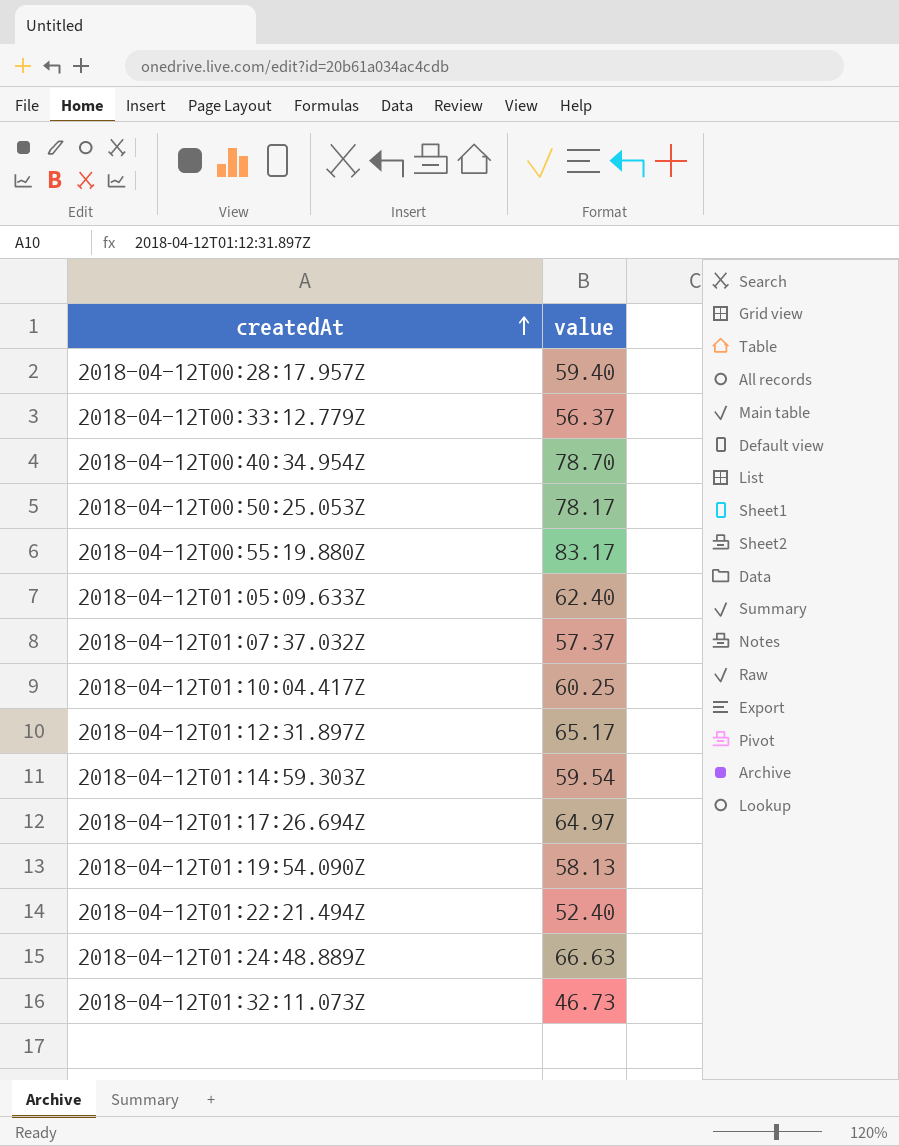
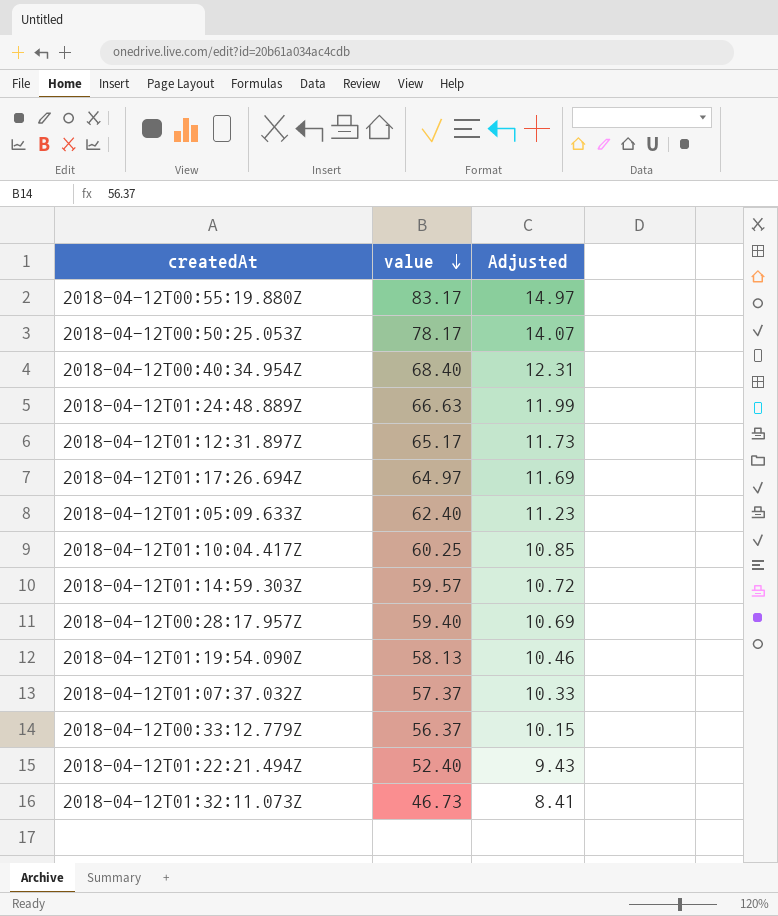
row order: createdAt ascending -> value descending
column Adjusted | formula: none -> [value] * 0.18
2018-04-12T00:40:34.954Z | value: 78.70 -> 68.40
2018-04-12T01:14:59.303Z | value: 59.54 -> 59.57

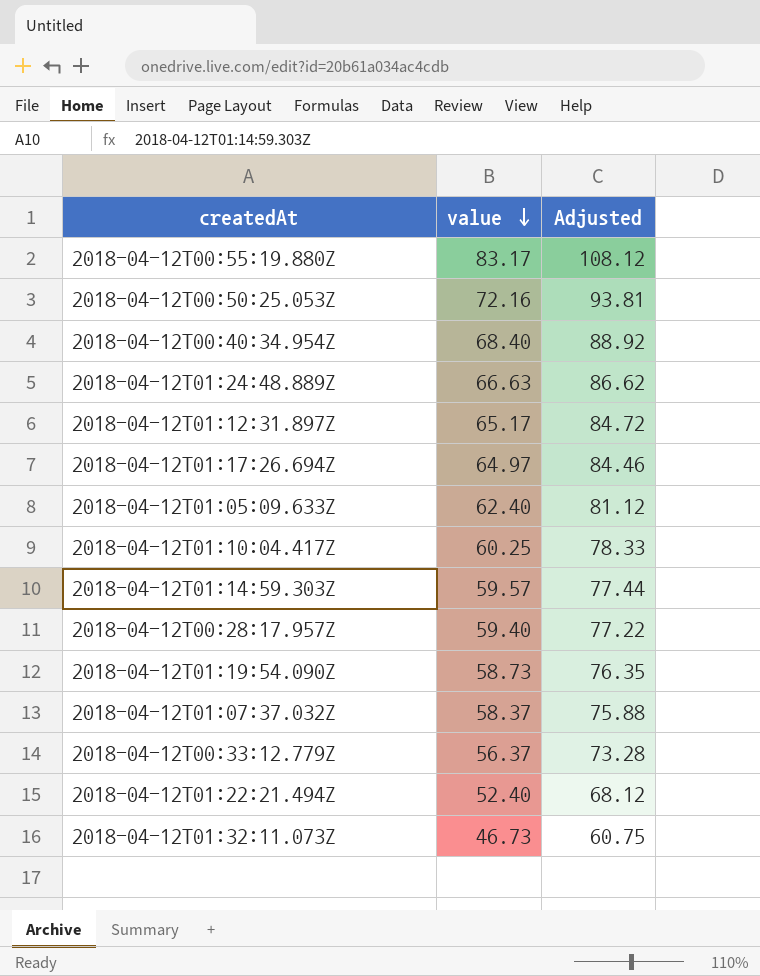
column Adjusted | formula: [value] * 0.18 -> [value] * 1.3
2018-04-12T00:50:25.053Z | value: 78.17 -> 72.16
2018-04-12T01:19:54.090Z | value: 58.13 -> 58.73
2018-04-12T01:07:37.032Z | value: 57.37 -> 58.37

